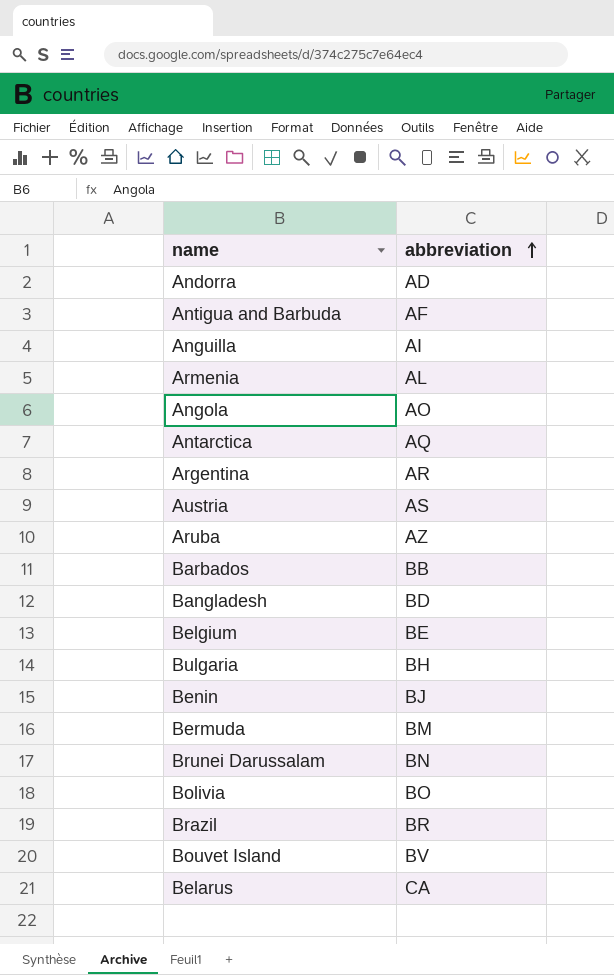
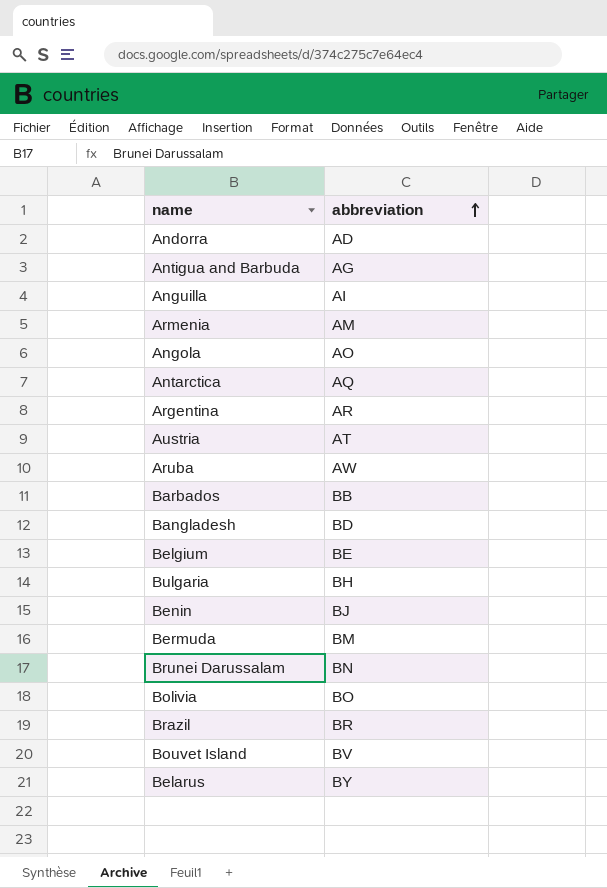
Antigua and Barbuda | abbreviation: AF -> AG
Armenia | abbreviation: AL -> AM
Austria | abbreviation: AS -> AT
Aruba | abbreviation: AZ -> AW
Belarus | abbreviation: CA -> BY

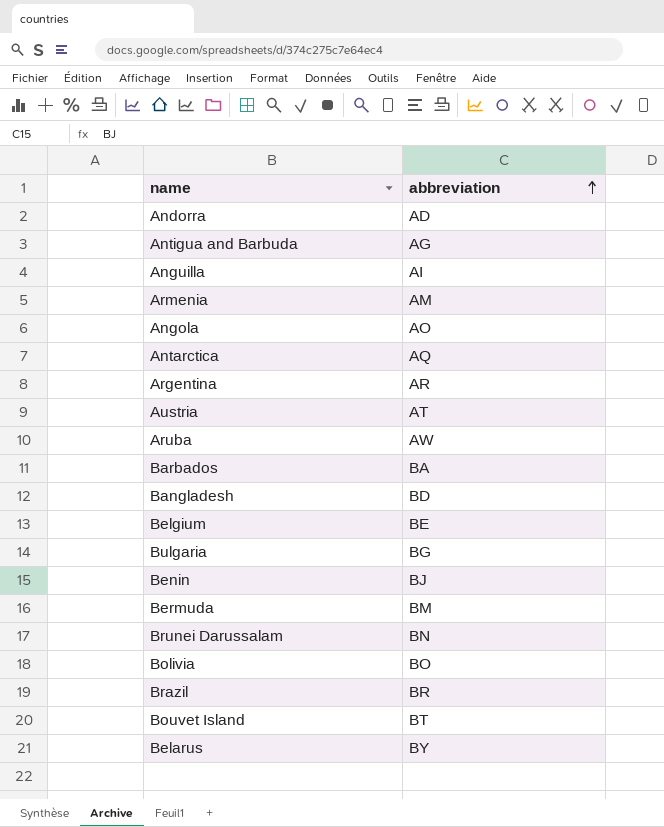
Barbados | abbreviation: BB -> BA
Bulgaria | abbreviation: BH -> BG
Bouvet Island | abbreviation: BV -> BT

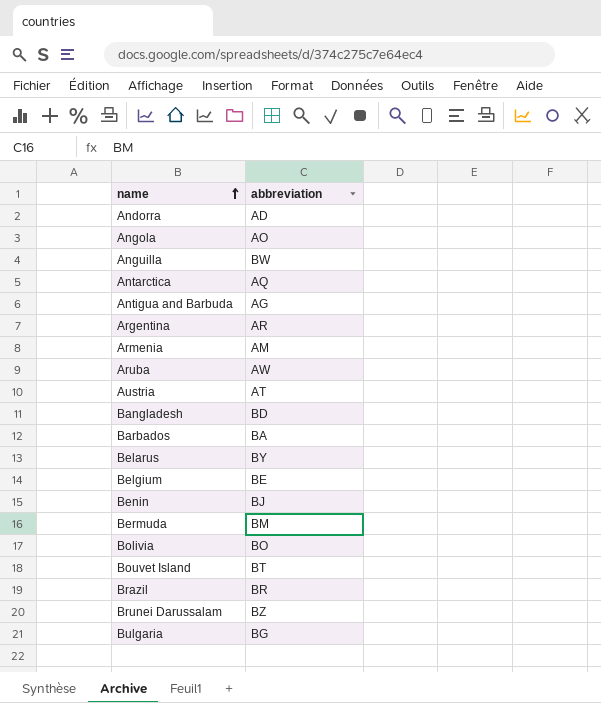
row order: abbreviation ascending -> name ascending
Anguilla | abbreviation: AI -> BW
Brunei Darussalam | abbreviation: BN -> BZ

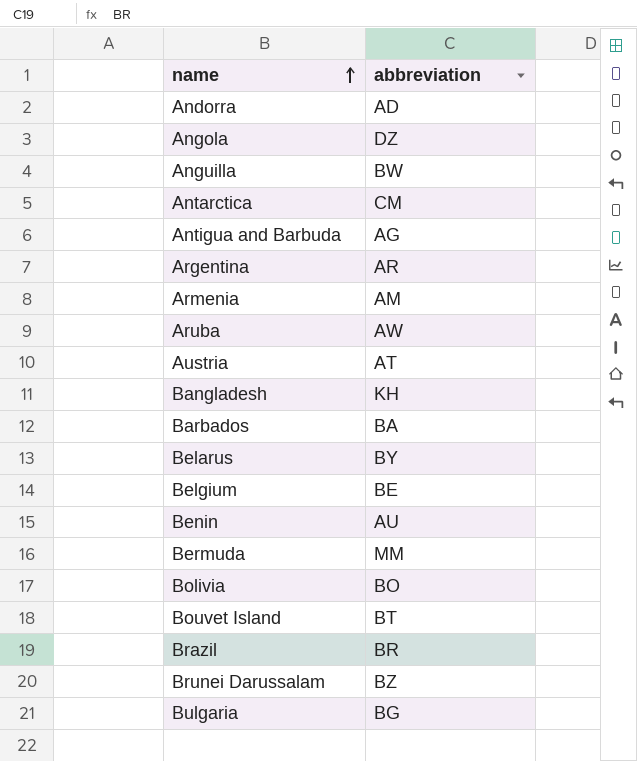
Angola | abbreviation: AO -> DZ
Antarctica | abbreviation: AQ -> CM
Bangladesh | abbreviation: BD -> KH
Benin | abbreviation: BJ -> AU
Bermuda | abbreviation: BM -> MM

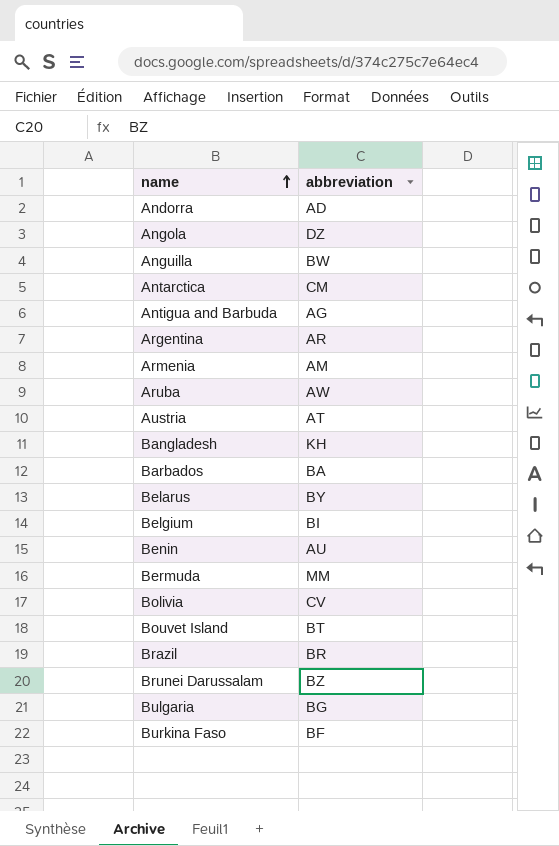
Belgium | abbreviation: BE -> BI
Bolivia | abbreviation: BO -> CV
row Burkina Faso: none -> BF

